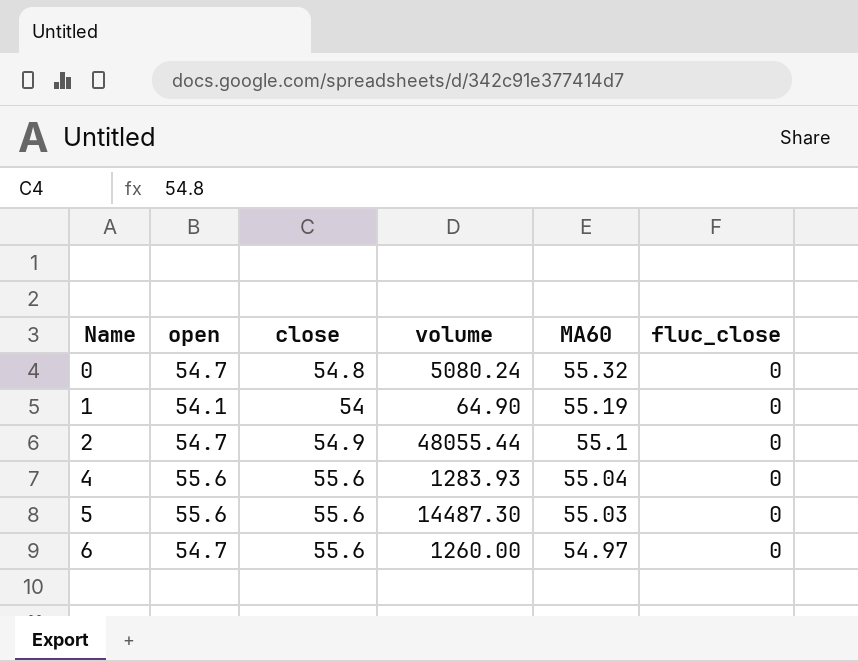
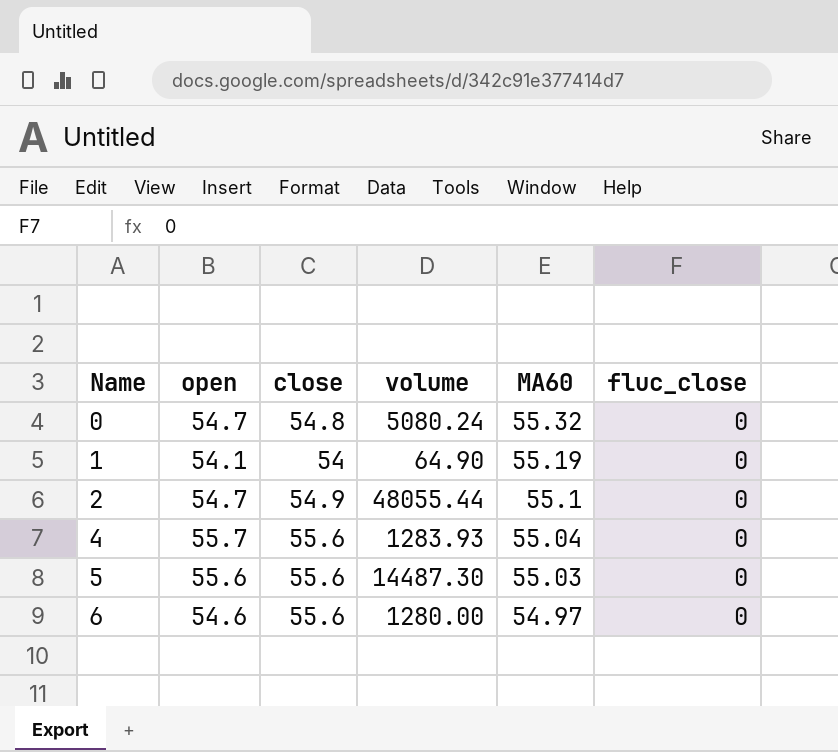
4 | open: 55.6 -> 55.7
6 | open: 54.7 -> 54.6
6 | volume: 1260.00 -> 1280.00

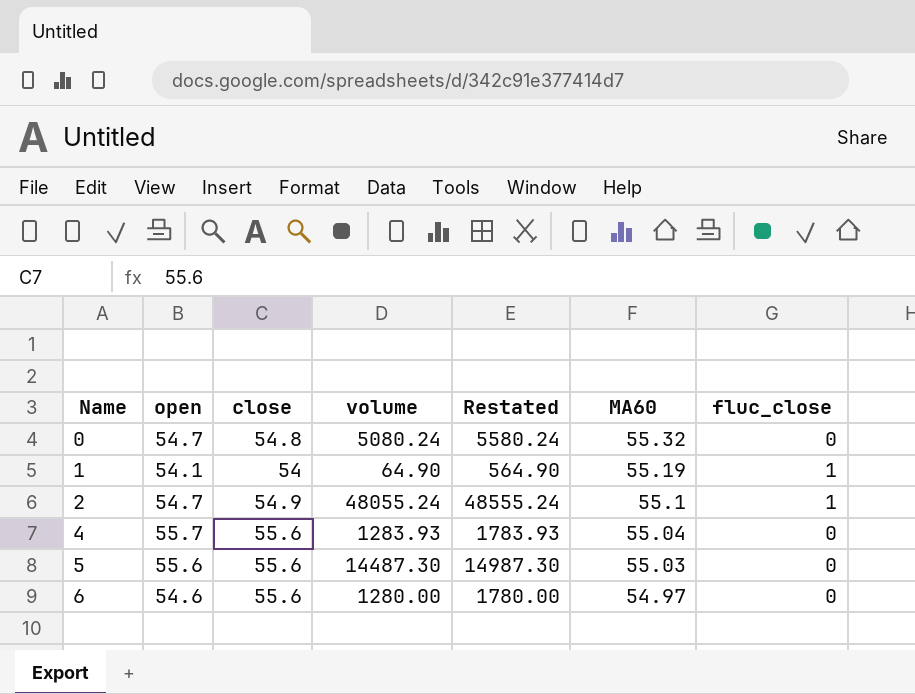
column Restated | formula: none -> [volume] + 500
1 | fluc_close: 0 -> 1
2 | volume: 48055.44 -> 48055.24
2 | fluc_close: 0 -> 1

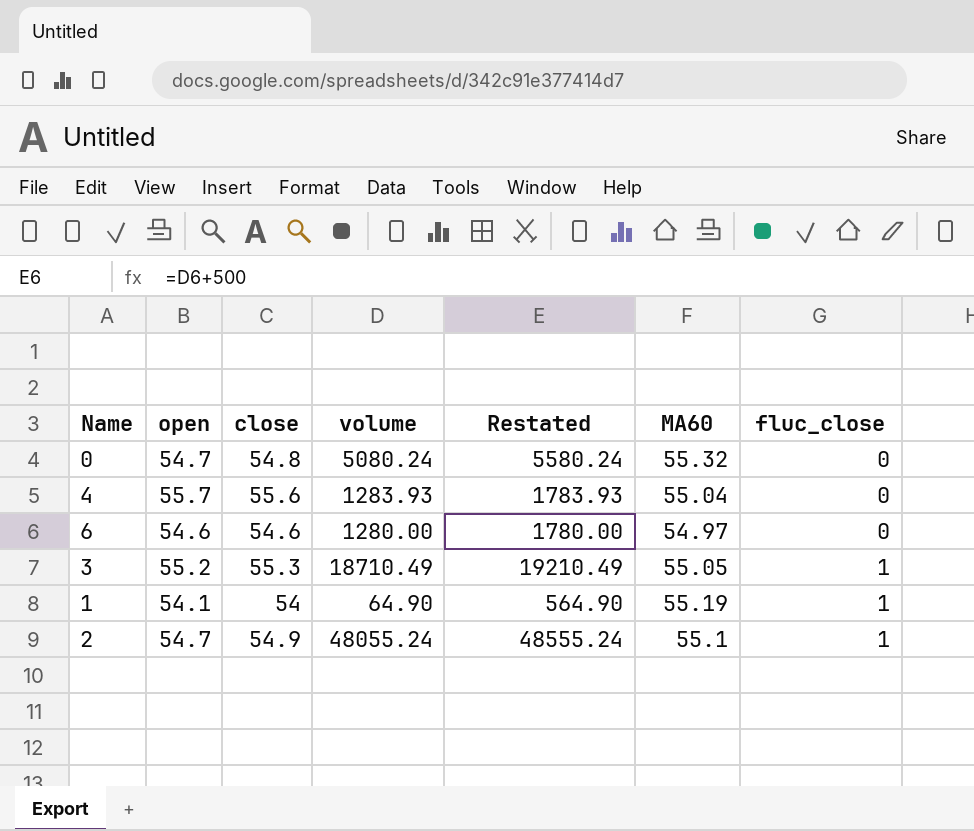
row order: Name ascending -> fluc_close ascending
row 5: 55.6 | 55.6 | 14487.30 | 14987.30 | 55.03 | 0 -> none
6 | close: 55.6 -> 54.6
row 3: none -> 55.2 | 55.3 | 18710.49 | 19210.49 | 55.05 | 1

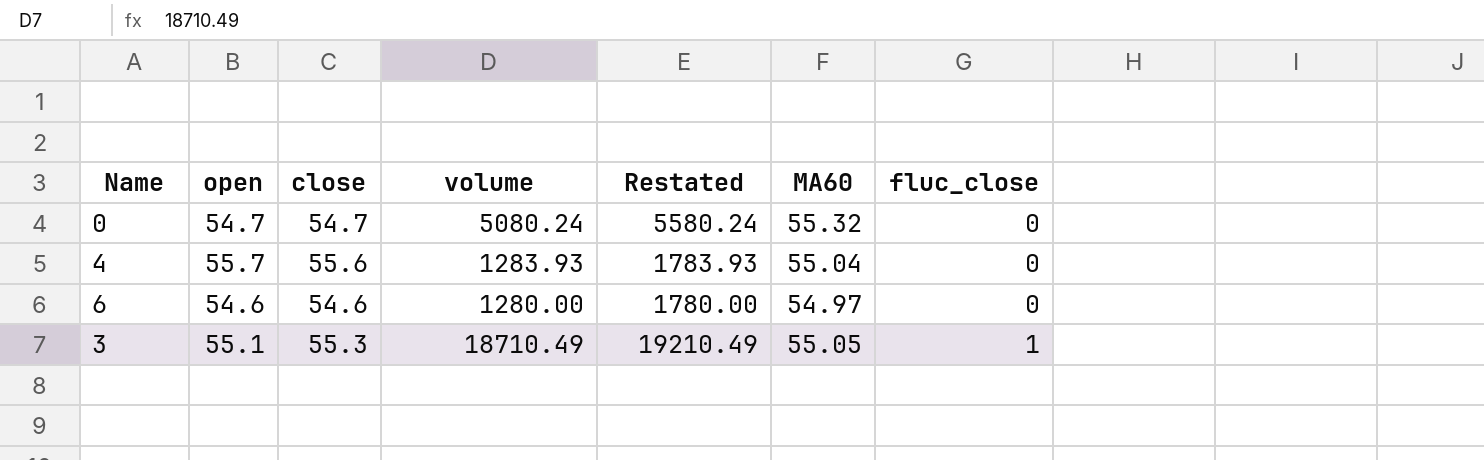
row 1: 54.1 | 54 | 64.90 | 564.90 | 55.19 | 1 -> none
row 2: 54.7 | 54.9 | 48055.24 | 48555.24 | 55.1 | 1 -> none
0 | close: 54.8 -> 54.7
3 | open: 55.2 -> 55.1

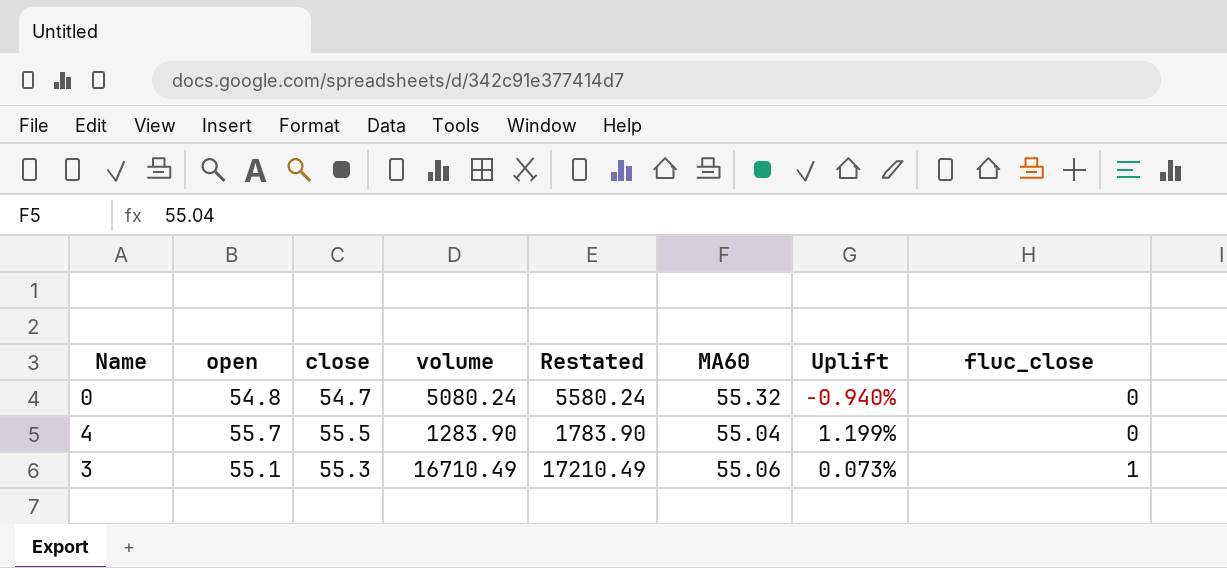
column Uplift | formula: none -> ([open] - [MA60]) / [MA60]
row 6: 54.6 | 54.6 | 1280.00 | 1780.00 | 54.97 | 0 -> none
0 | open: 54.7 -> 54.8
4 | close: 55.6 -> 55.5
4 | volume: 1283.93 -> 1283.90
4 | Restated: 1783.93 -> 1783.90
3 | volume: 18710.49 -> 16710.49
3 | Restated: 19210.49 -> 17210.49
3 | MA60: 55.05 -> 55.06

